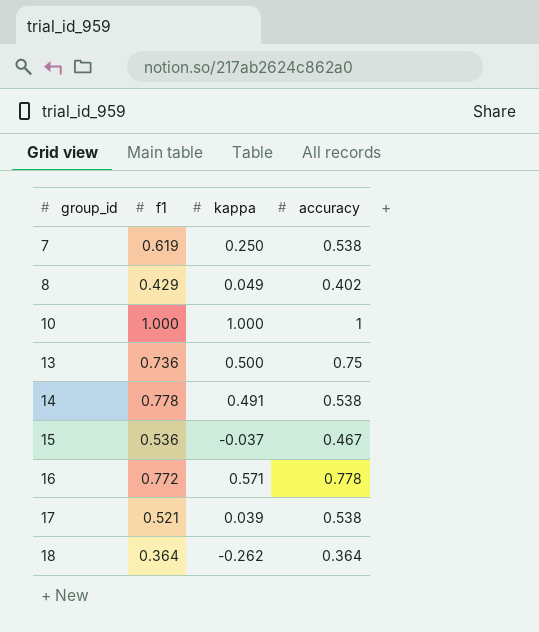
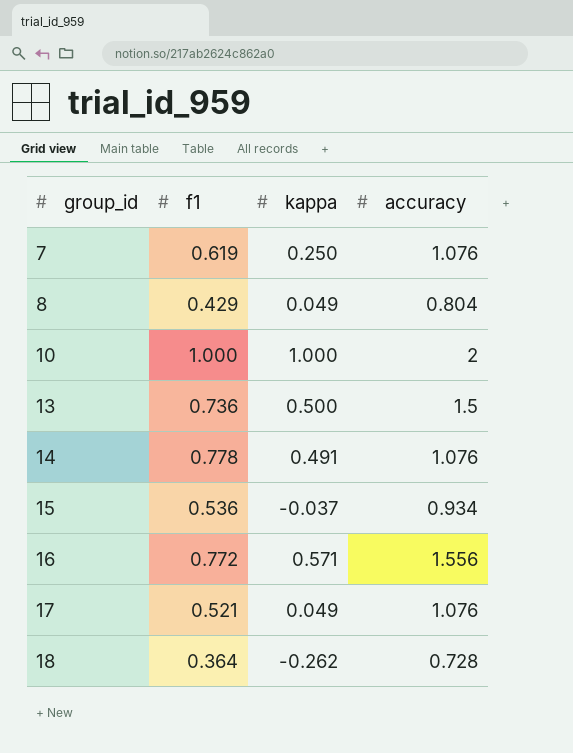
7 | accuracy: 0.538 -> 1.076
8 | accuracy: 0.402 -> 0.804
10 | accuracy: 1 -> 2
13 | accuracy: 0.75 -> 1.5
14 | accuracy: 0.538 -> 1.076
15 | accuracy: 0.467 -> 0.934
16 | accuracy: 0.778 -> 1.556
17 | kappa: 0.039 -> 0.049
17 | accuracy: 0.538 -> 1.076
18 | accuracy: 0.364 -> 0.728

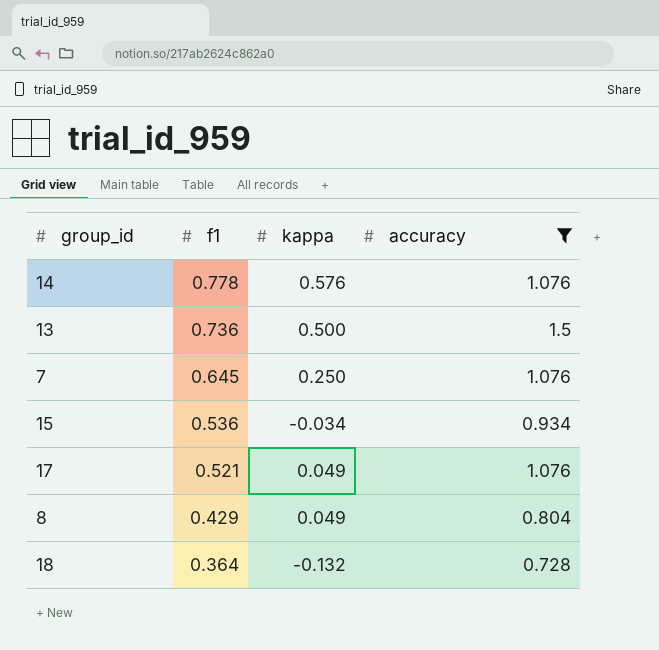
filter: none -> accuracy <= 1.5
row order: group_id ascending -> f1 descending
14 | kappa: 0.491 -> 0.576
7 | f1: 0.619 -> 0.645
15 | kappa: -0.037 -> -0.034
18 | kappa: -0.262 -> -0.132

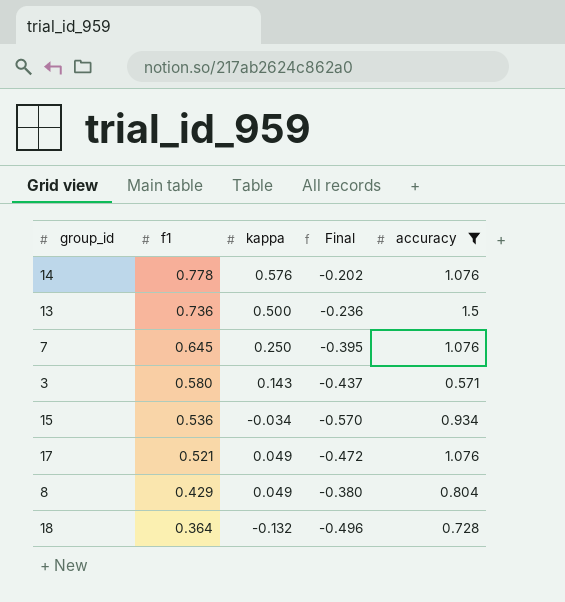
column Final | formula: none -> [kappa] - [f1]
row 3: none -> 0.580 | 0.143 | -0.437 | 0.571

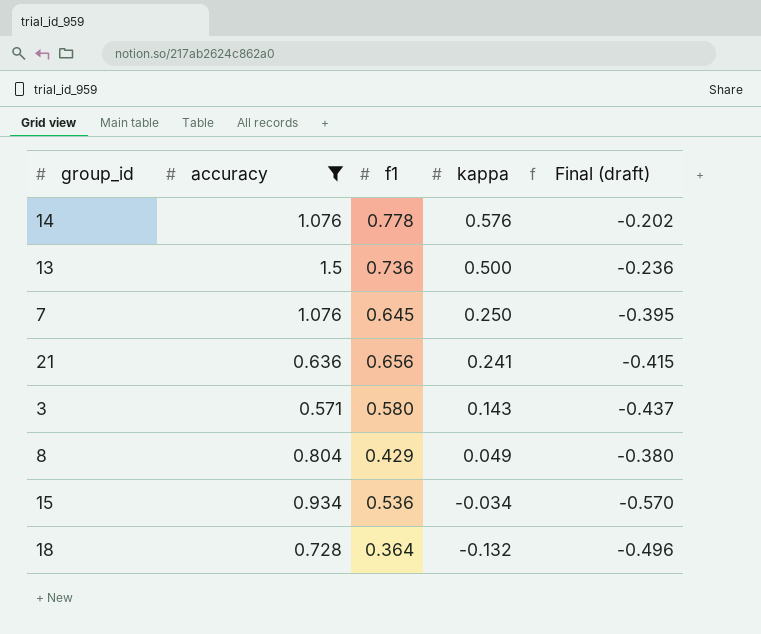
row order: f1 descending -> kappa descending
column accuracy | position: 5 -> 2
column name: Final -> Final (draft)
row 17: 0.521 | 0.049 | -0.472 | 1.076 -> none
row 21: none -> 0.636 | 0.656 | 0.241 | -0.415

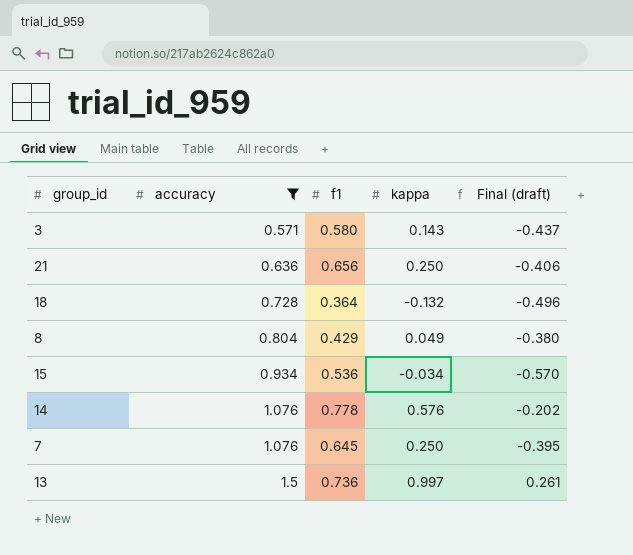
row order: kappa descending -> accuracy ascending
21 | kappa: 0.241 -> 0.250
21 | Final (draft): -0.415 -> -0.406
13 | kappa: 0.500 -> 0.997
13 | Final (draft): -0.236 -> 0.261

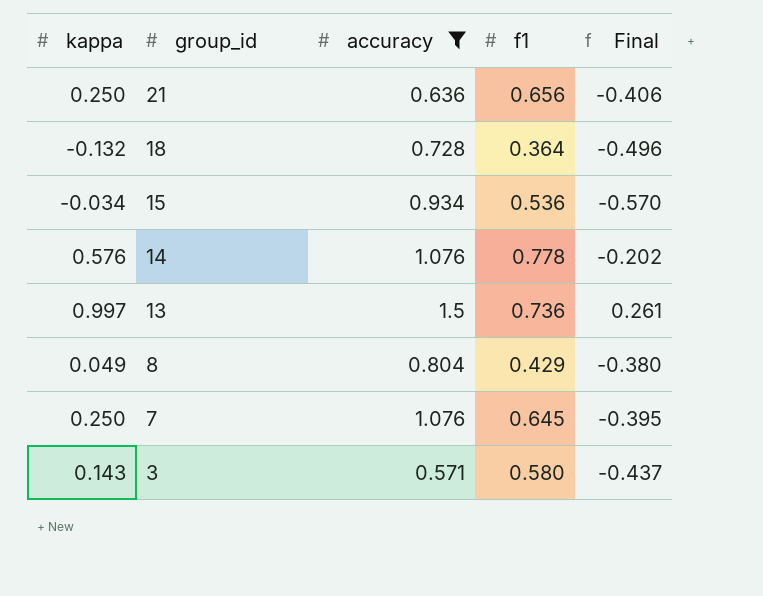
row order: accuracy ascending -> group_id descending
column kappa | position: 4 -> 1
column name: Final (draft) -> Final

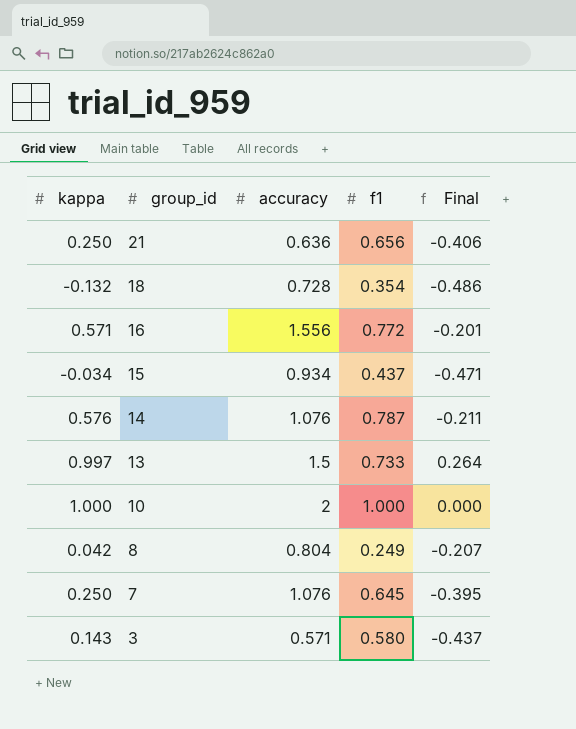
filter: accuracy <= 1.5 -> none
18 | f1: 0.364 -> 0.354
18 | Final: -0.496 -> -0.486
15 | f1: 0.536 -> 0.437
15 | Final: -0.570 -> -0.471
14 | f1: 0.778 -> 0.787
14 | Final: -0.202 -> -0.211
13 | f1: 0.736 -> 0.733
13 | Final: 0.261 -> 0.264
8 | kappa: 0.049 -> 0.042
8 | f1: 0.429 -> 0.249
8 | Final: -0.380 -> -0.207

